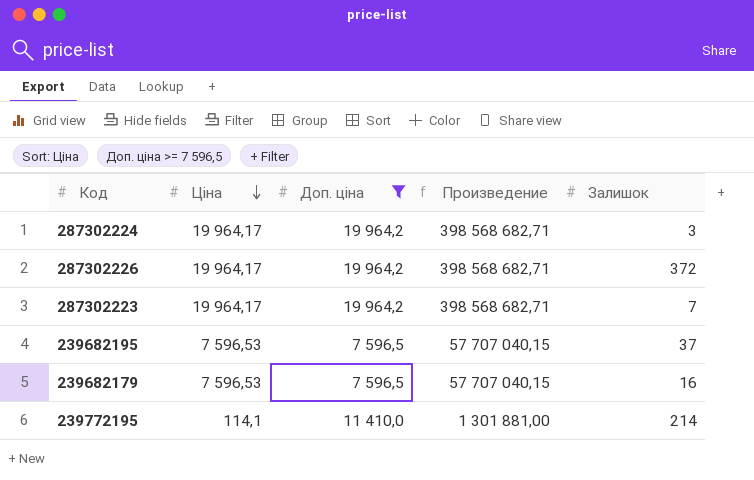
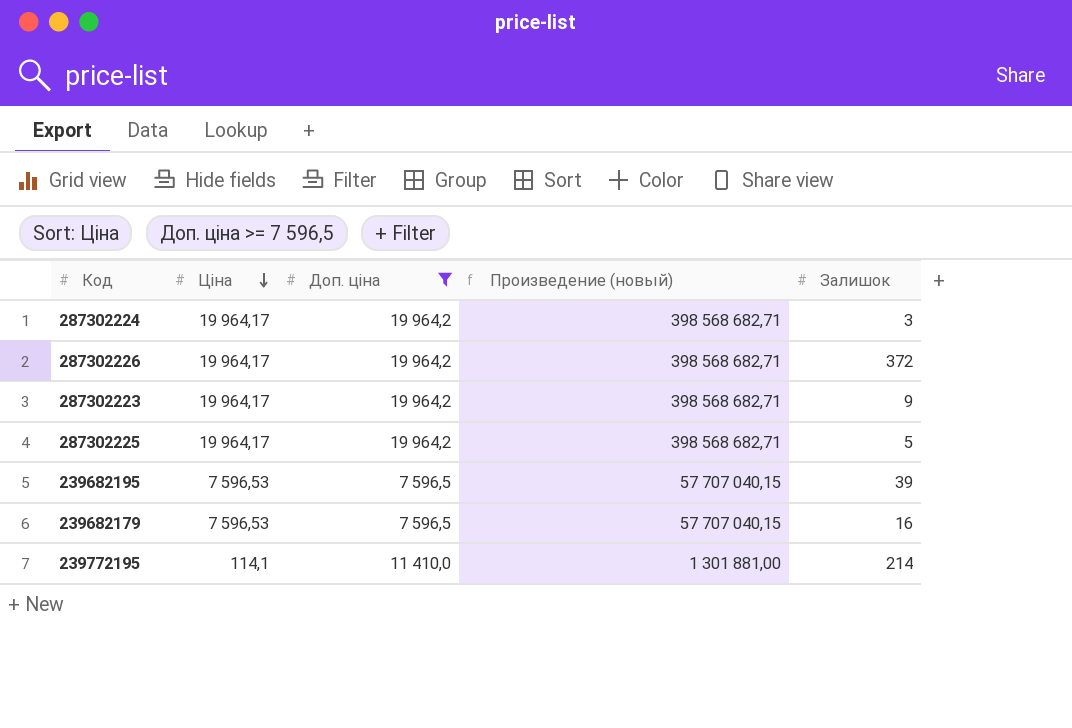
column name: Произведение -> Произведение (новый)
287302223 | Залишок: 7 -> 9
row 287302225: none -> 19 964,17 | 19 964,2 | 398 568 682,71 | 5
239682195 | Залишок: 37 -> 39

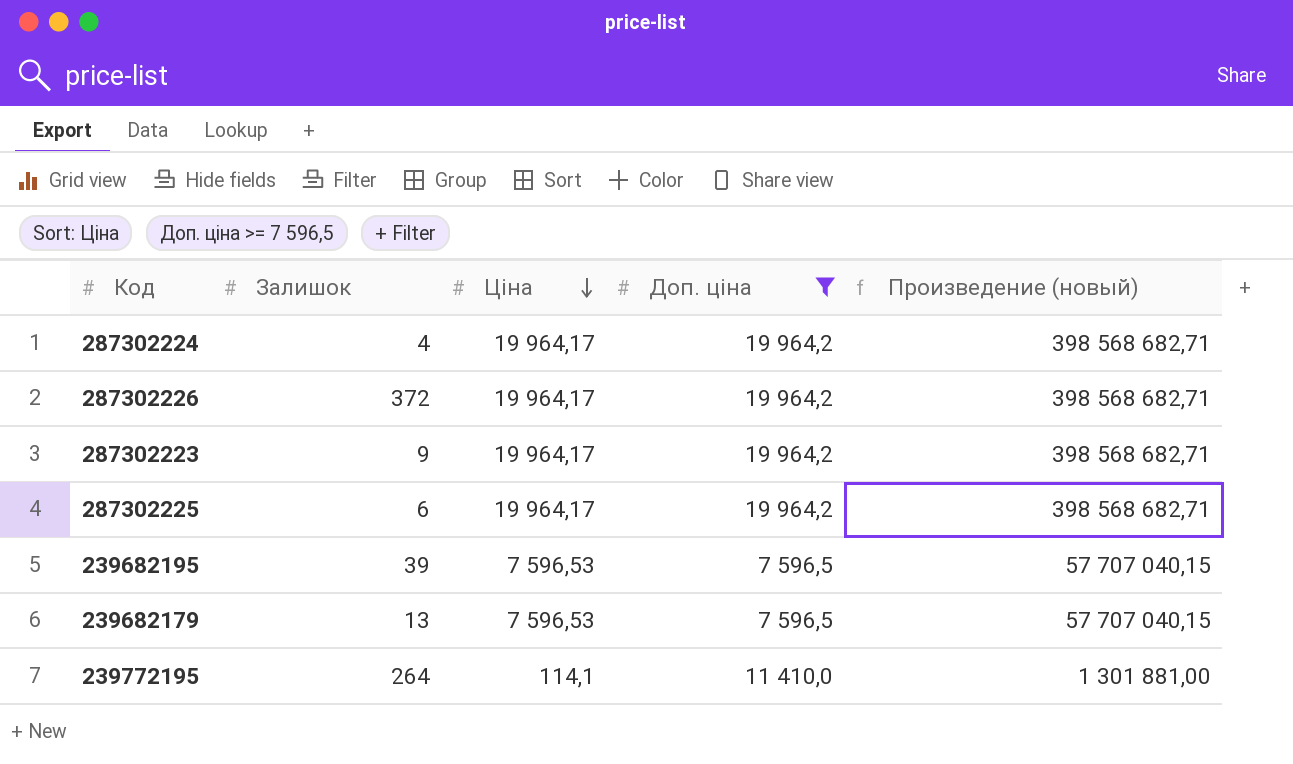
column Залишок | position: 5 -> 2
287302224 | Залишок: 3 -> 4
287302225 | Залишок: 5 -> 6
239682179 | Залишок: 16 -> 13
239772195 | Залишок: 214 -> 264

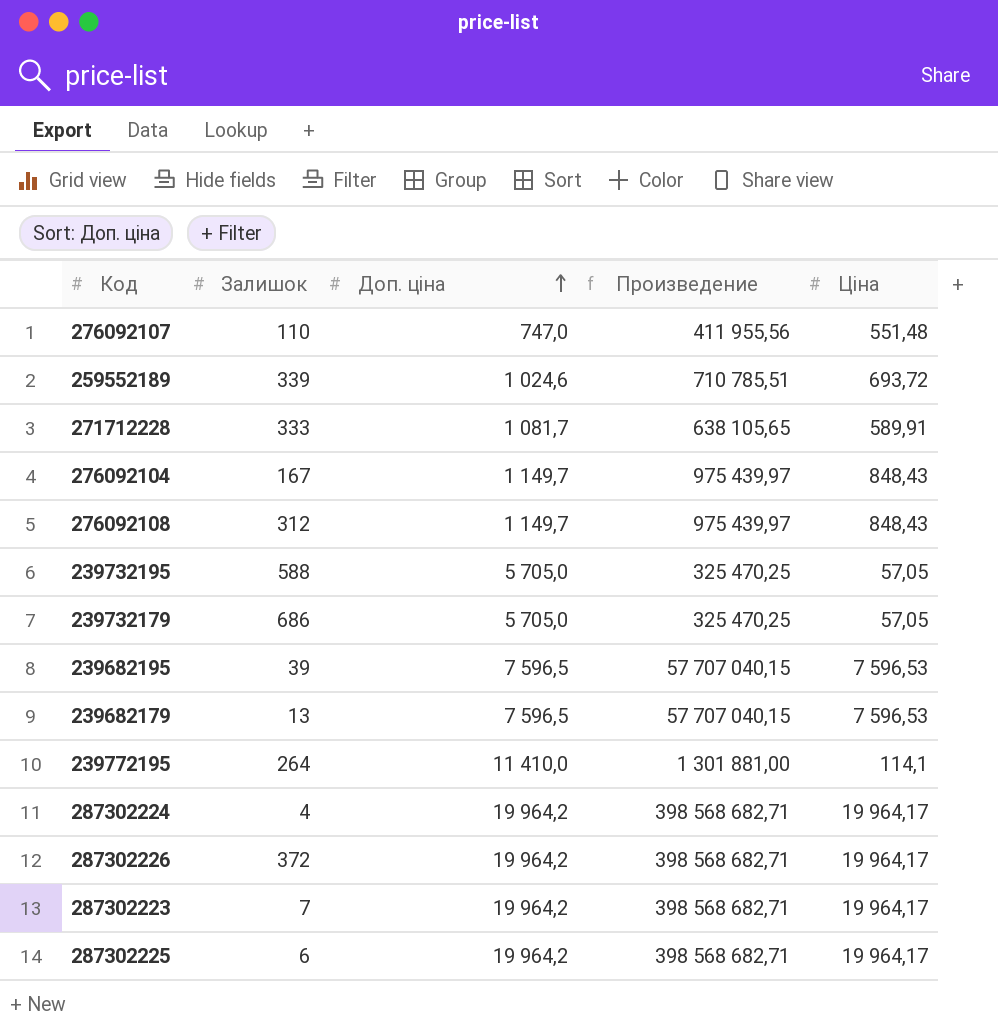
filter: Доп. ціна >= 7 596,5 -> none
row order: Ціна descending -> Доп. ціна ascending
column name: Произведение (новый) -> Произведение
column Ціна | position: 3 -> 5
287302223 | Залишок: 9 -> 7

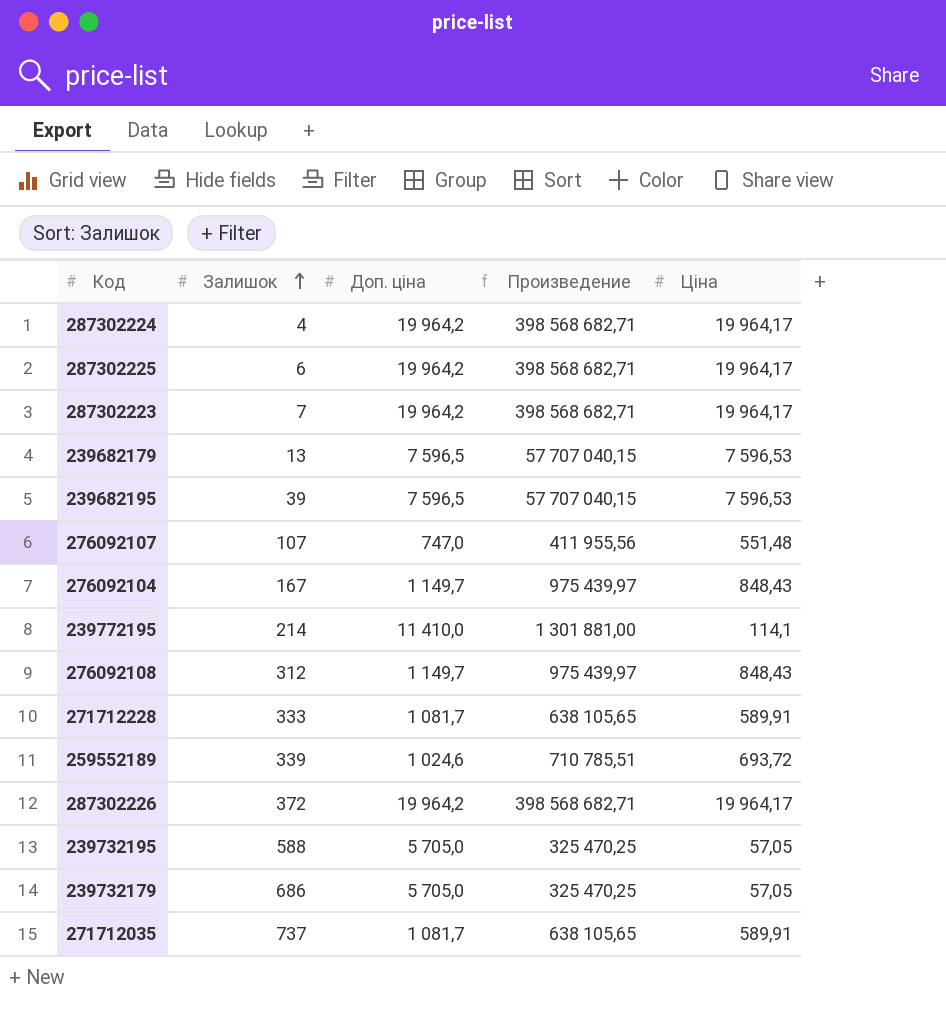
row order: Доп. ціна ascending -> Залишок ascending
276092107 | Залишок: 110 -> 107
239772195 | Залишок: 264 -> 214
row 271712035: none -> 737 | 1 081,7 | 638 105,65 | 589,91

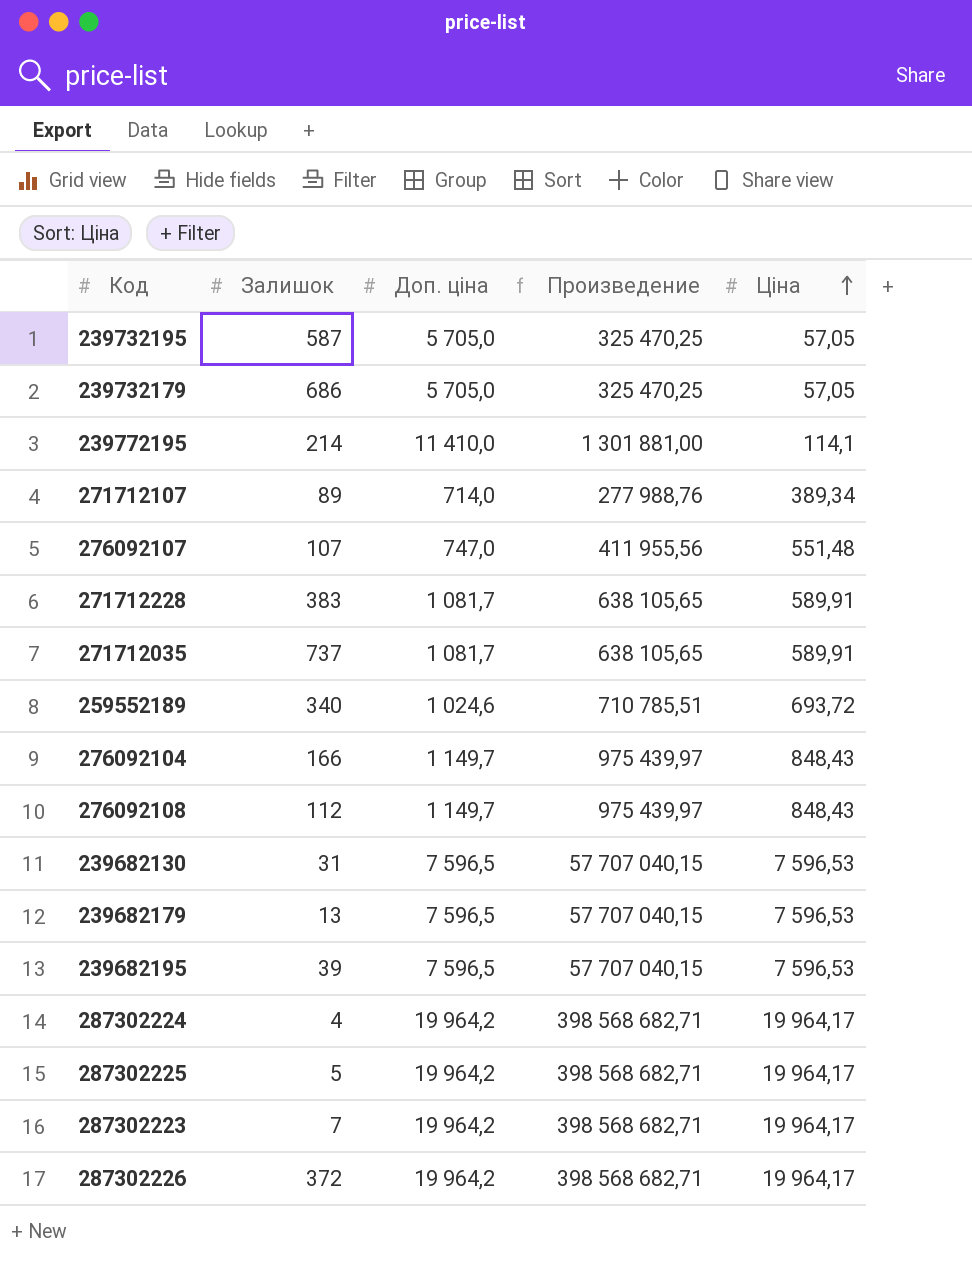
row order: Залишок ascending -> Ціна ascending
239732195 | Залишок: 588 -> 587
row 271712107: none -> 89 | 714,0 | 277 988,76 | 389,34
271712228 | Залишок: 333 -> 383
259552189 | Залишок: 339 -> 340
276092104 | Залишок: 167 -> 166
276092108 | Залишок: 312 -> 112
row 239682130: none -> 31 | 7 596,5 | 57 707 040,15 | 7 596,53
287302225 | Залишок: 6 -> 5

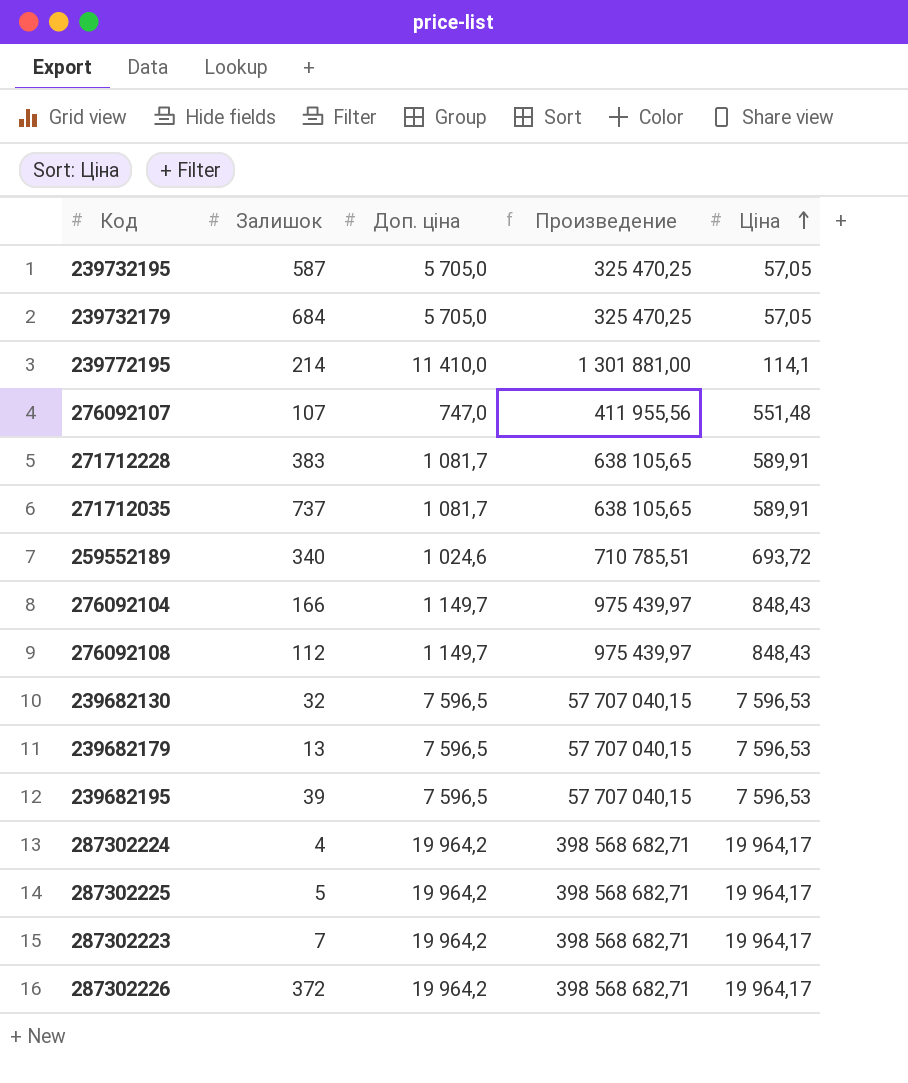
row 271712107: 89 | 714,0 | 277 988,76 | 389,34 -> none
239732179 | Залишок: 686 -> 684
239682130 | Залишок: 31 -> 32

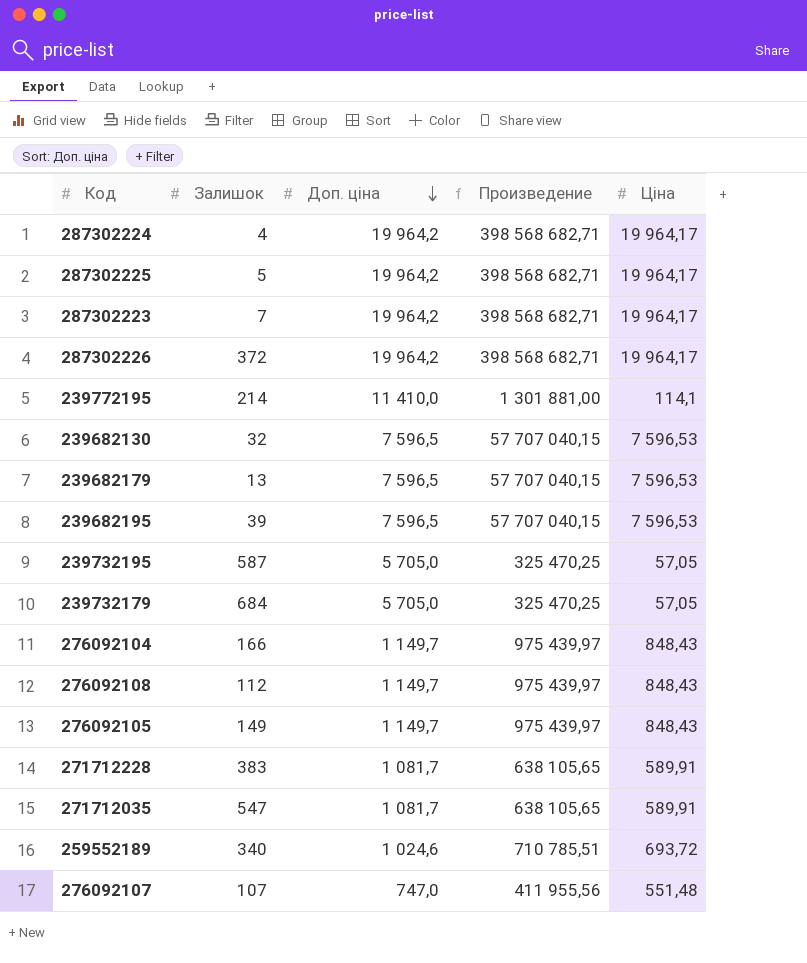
row order: Ціна ascending -> Доп. ціна descending
row 276092105: none -> 149 | 1 149,7 | 975 439,97 | 848,43
271712035 | Залишок: 737 -> 547

